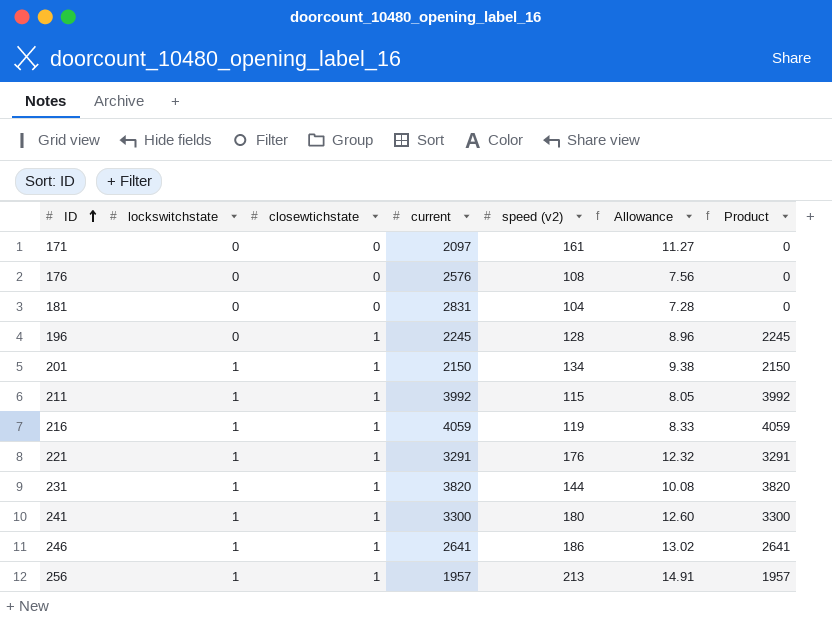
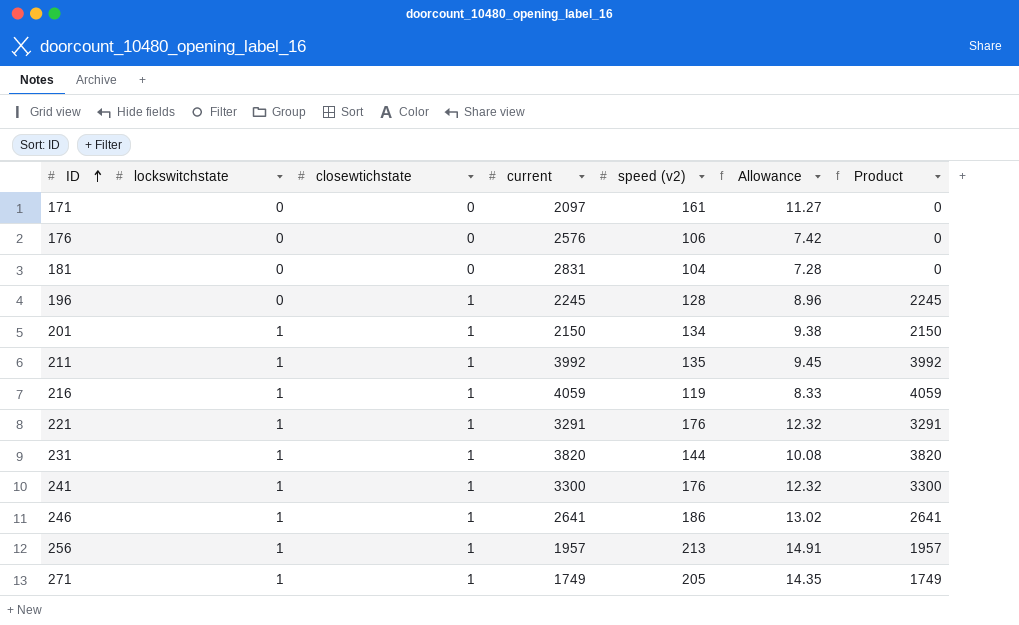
176 | speed (v2): 108 -> 106
176 | Allowance: 7.56 -> 7.42
211 | speed (v2): 115 -> 135
211 | Allowance: 8.05 -> 9.45
241 | speed (v2): 180 -> 176
241 | Allowance: 12.60 -> 12.32
row 271: none -> 1 | 1 | 1749 | 205 | 14.35 | 1749

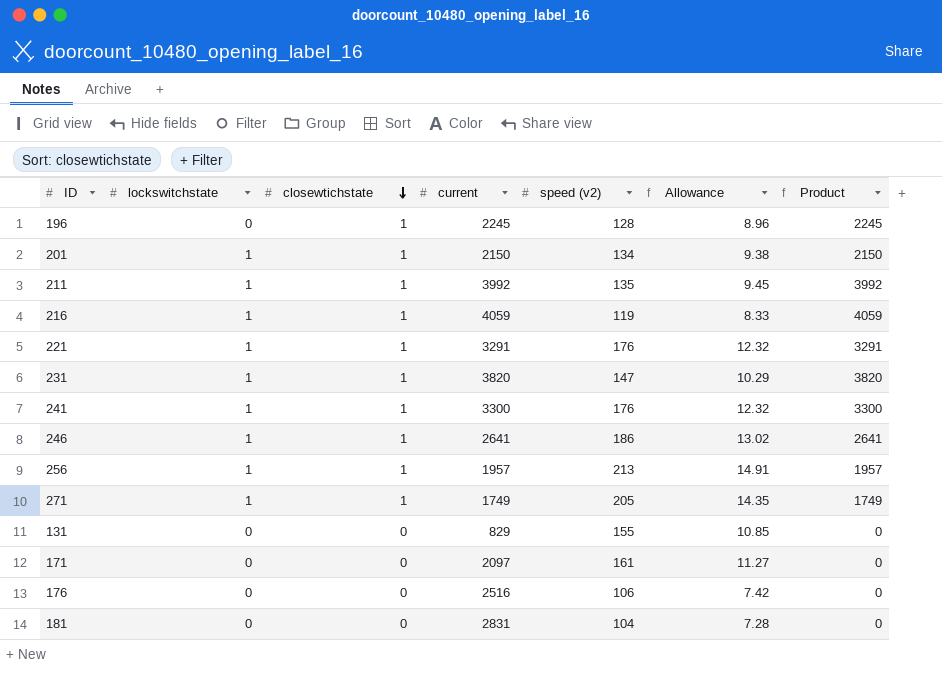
row order: ID ascending -> closewtichstate descending
231 | speed (v2): 144 -> 147
231 | Allowance: 10.08 -> 10.29
row 131: none -> 0 | 0 | 829 | 155 | 10.85 | 0
176 | current: 2576 -> 2516

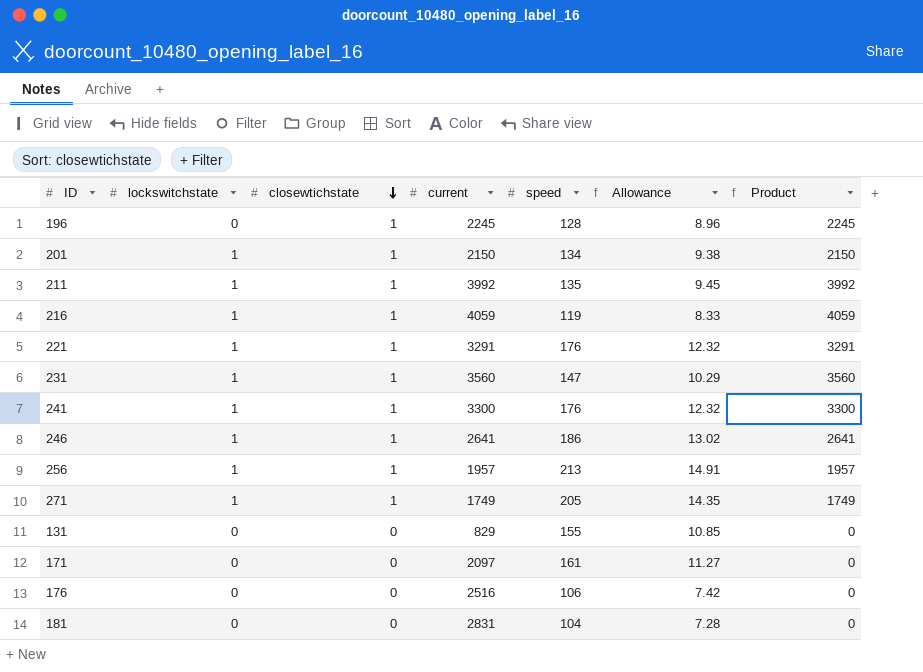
column name: speed (v2) -> speed
231 | current: 3820 -> 3560
231 | Product: 3820 -> 3560

